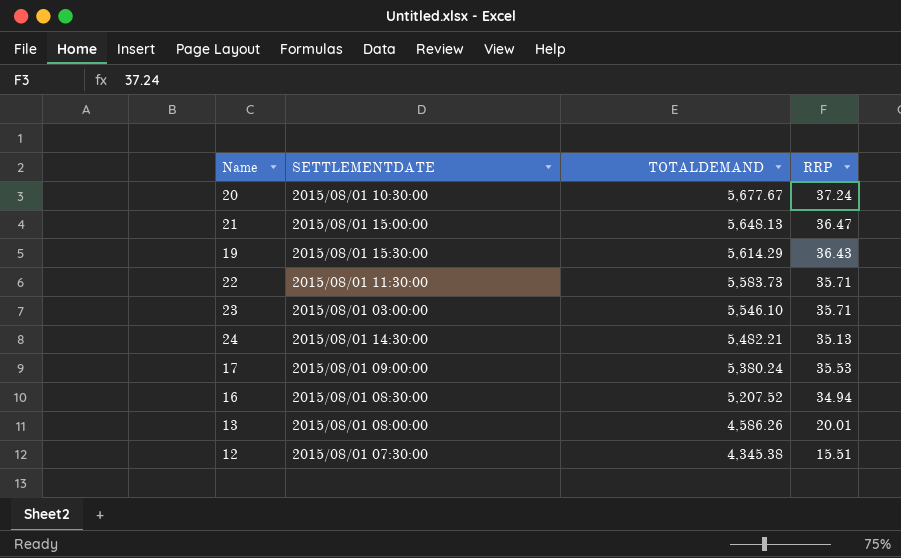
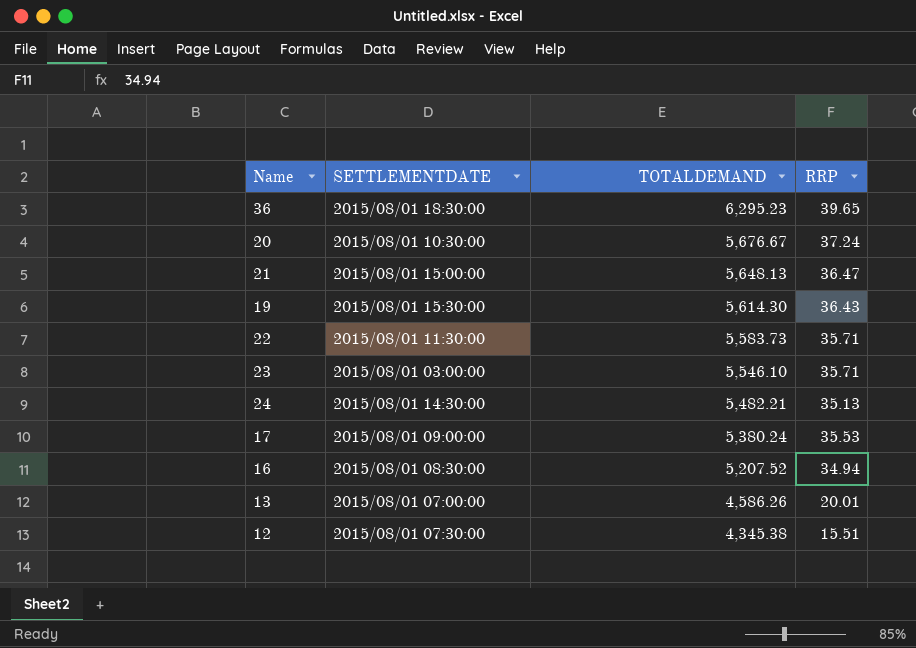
row 36: none -> 2015/08/01 18:30:00 | 6,295.23 | 39.65
20 | TOTALDEMAND: 5,677.67 -> 5,676.67
19 | TOTALDEMAND: 5,614.29 -> 5,614.30
13 | SETTLEMENTDATE: 2015/08/01 08:00:00 -> 2015/08/01 07:00:00

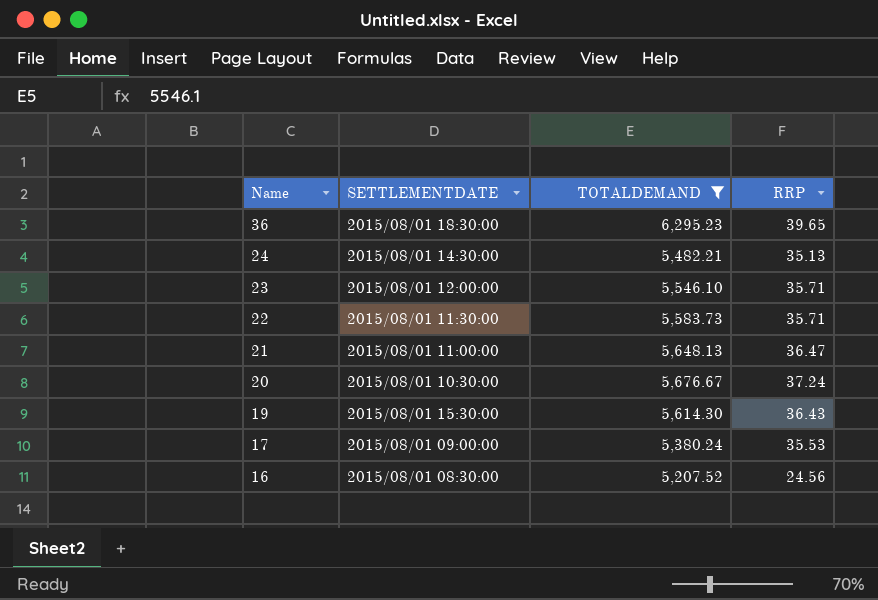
filter: none -> TOTALDEMAND >= 5,207.52
row order: TOTALDEMAND descending -> Name descending
23 | SETTLEMENTDATE: 2015/08/01 03:00:00 -> 2015/08/01 12:00:00
21 | SETTLEMENTDATE: 2015/08/01 15:00:00 -> 2015/08/01 11:00:00
16 | RRP: 34.94 -> 24.56

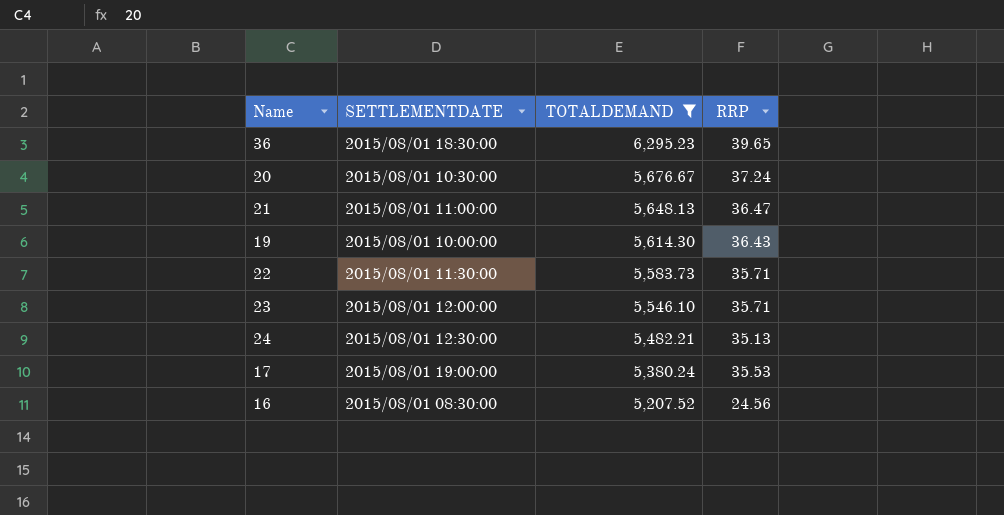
row order: Name descending -> TOTALDEMAND descending
19 | SETTLEMENTDATE: 2015/08/01 15:30:00 -> 2015/08/01 10:00:00
24 | SETTLEMENTDATE: 2015/08/01 14:30:00 -> 2015/08/01 12:30:00
17 | SETTLEMENTDATE: 2015/08/01 09:00:00 -> 2015/08/01 19:00:00

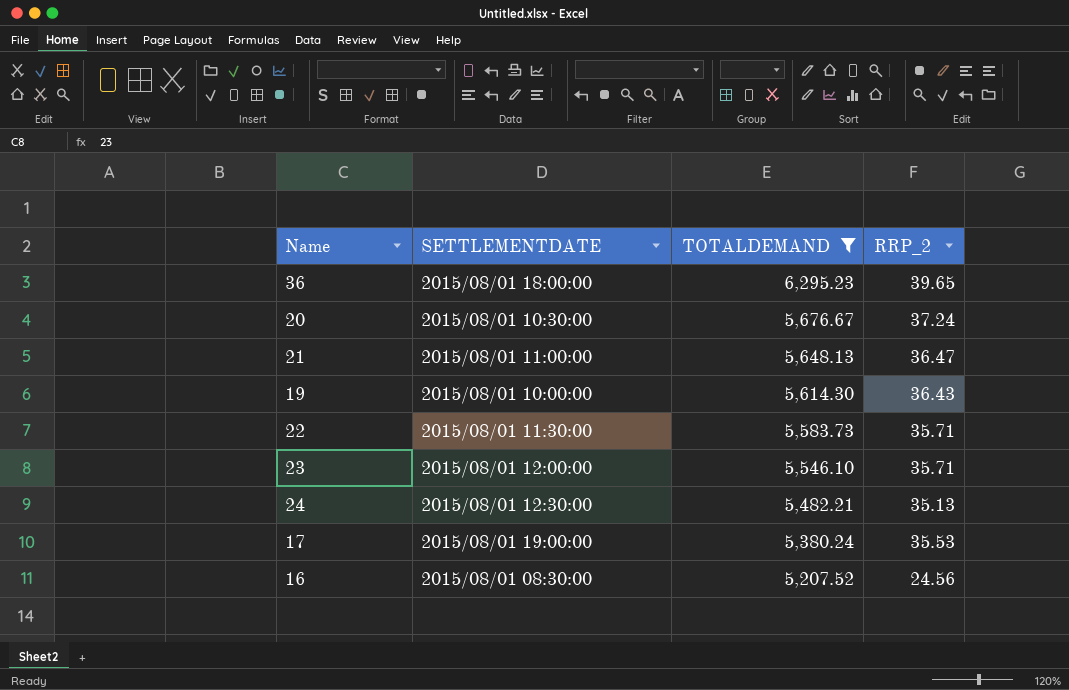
column name: RRP -> RRP_2
36 | SETTLEMENTDATE: 2015/08/01 18:30:00 -> 2015/08/01 18:00:00

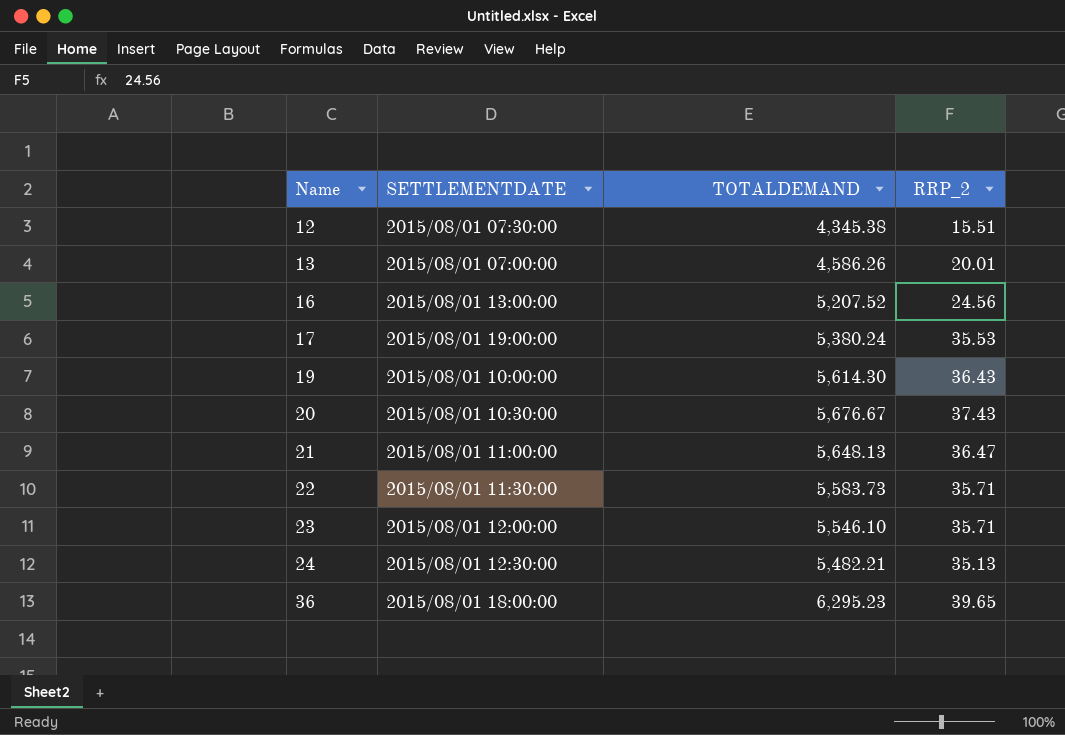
filter: TOTALDEMAND >= 5,207.52 -> none
row order: TOTALDEMAND descending -> Name ascending
16 | SETTLEMENTDATE: 2015/08/01 08:30:00 -> 2015/08/01 13:00:00
20 | RRP_2: 37.24 -> 37.43

